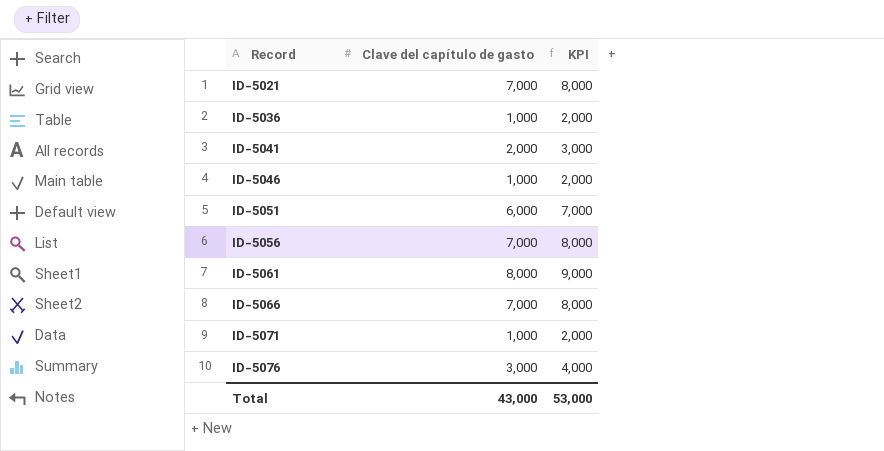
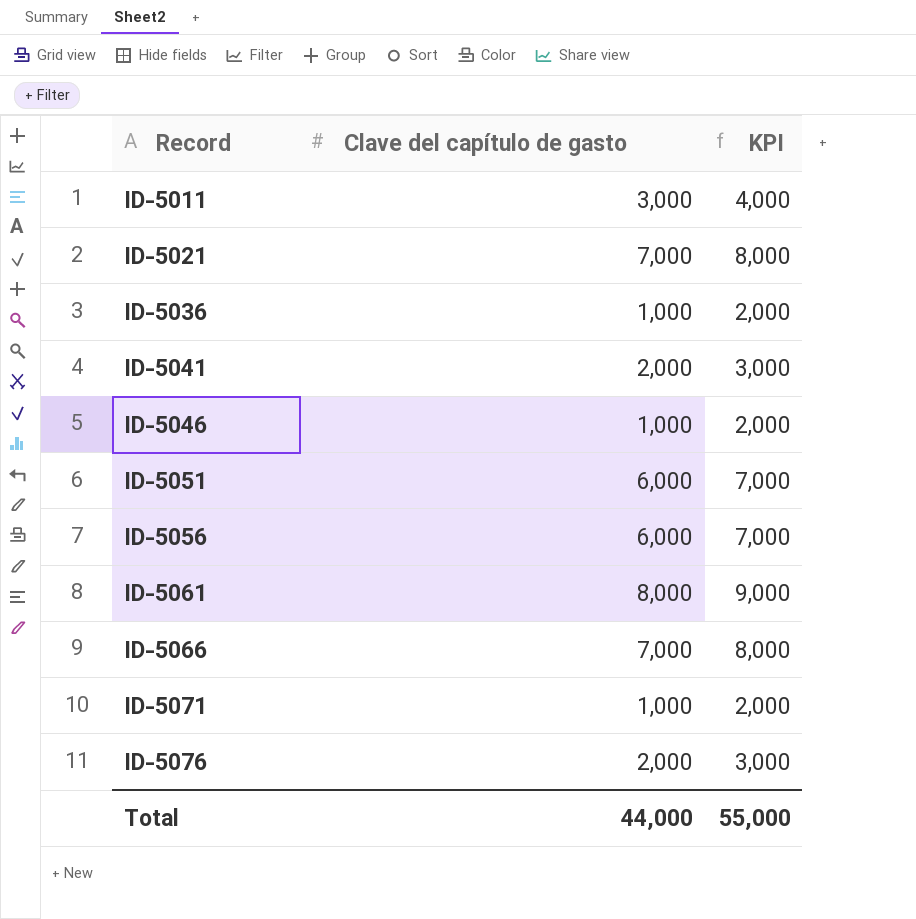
row ID-5011: none -> 3,000 | 4,000
ID-5056 | Clave del capítulo de gasto: 7,000 -> 6,000
ID-5056 | KPI: 8,000 -> 7,000
ID-5076 | Clave del capítulo de gasto: 3,000 -> 2,000
ID-5076 | KPI: 4,000 -> 3,000
Total | Clave del capítulo de gasto: 43,000 -> 44,000
Total | KPI: 53,000 -> 55,000

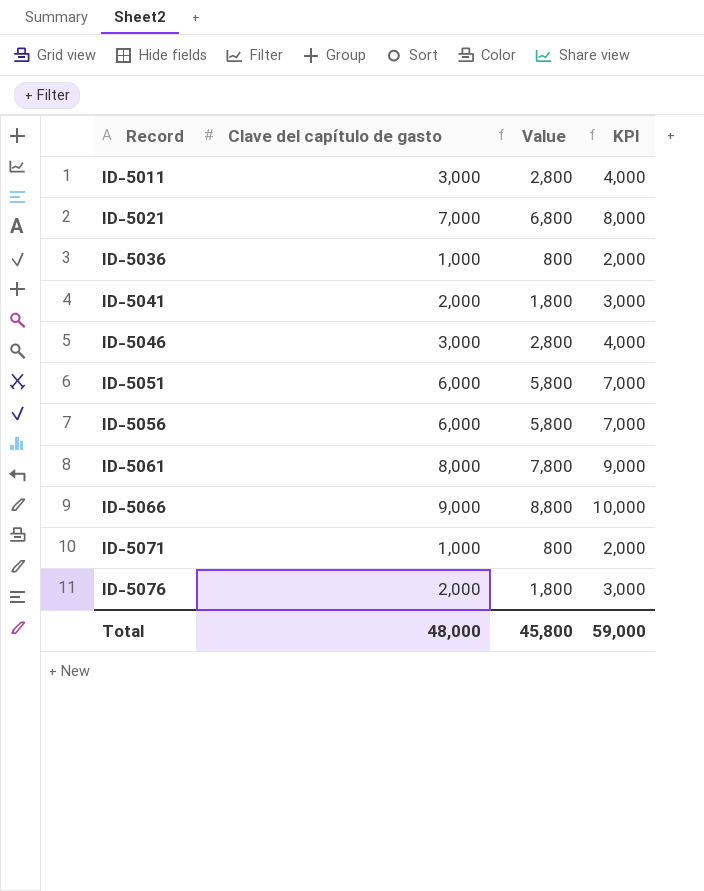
column Value | formula: none -> [Clave del capítulo de gasto] - 200
ID-5046 | Clave del capítulo de gasto: 1,000 -> 3,000
ID-5046 | KPI: 2,000 -> 4,000
ID-5066 | Clave del capítulo de gasto: 7,000 -> 9,000
ID-5066 | KPI: 8,000 -> 10,000
Total | Clave del capítulo de gasto: 44,000 -> 48,000
Total | KPI: 55,000 -> 59,000

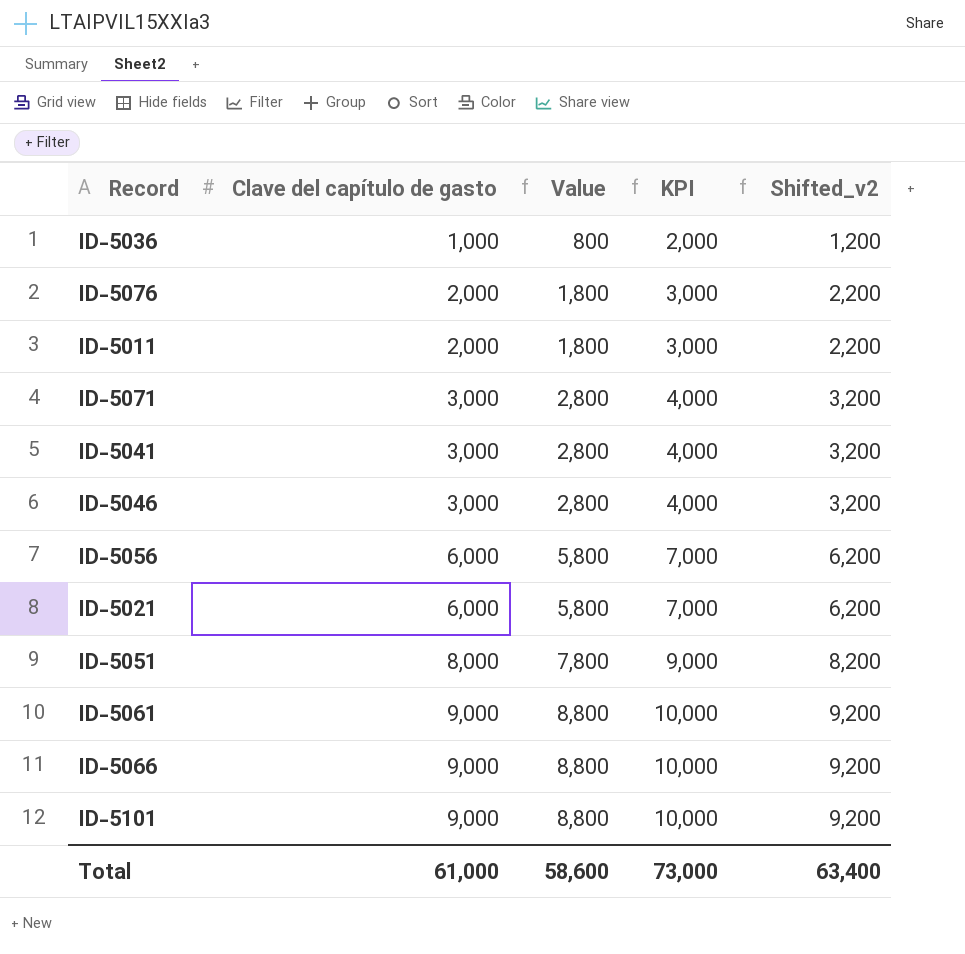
row order: Record ascending -> Clave del capítulo de gasto ascending
column Shifted_v2 | formula: none -> [Clave del capítulo de gasto] + 200
ID-5011 | Clave del capítulo de gasto: 3,000 -> 2,000
ID-5011 | Value: 2,800 -> 1,800
ID-5011 | KPI: 4,000 -> 3,000
ID-5071 | Clave del capítulo de gasto: 1,000 -> 3,000
ID-5071 | Value: 800 -> 2,800
ID-5071 | KPI: 2,000 -> 4,000
ID-5041 | Clave del capítulo de gasto: 2,000 -> 3,000
ID-5041 | Value: 1,800 -> 2,800
ID-5041 | KPI: 3,000 -> 4,000
ID-5021 | Clave del capítulo de gasto: 7,000 -> 6,000
ID-5021 | Value: 6,800 -> 5,800
ID-5021 | KPI: 8,000 -> 7,000
ID-5051 | Clave del capítulo de gasto: 6,000 -> 8,000
ID-5051 | Value: 5,800 -> 7,800
ID-5051 | KPI: 7,000 -> 9,000
ID-5061 | Clave del capítulo de gasto: 8,000 -> 9,000
ID-5061 | Value: 7,800 -> 8,800
ID-5061 | KPI: 9,000 -> 10,000
row ID-5101: none -> 9,000 | 8,800 | 10,000 | 9,200
Total | Clave del capítulo de gasto: 48,000 -> 61,000
Total | Value: 45,800 -> 58,600
Total | KPI: 59,000 -> 73,000

